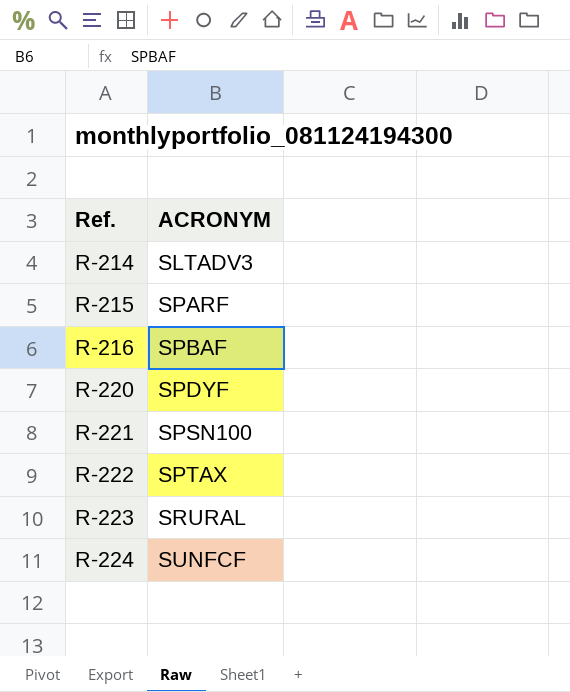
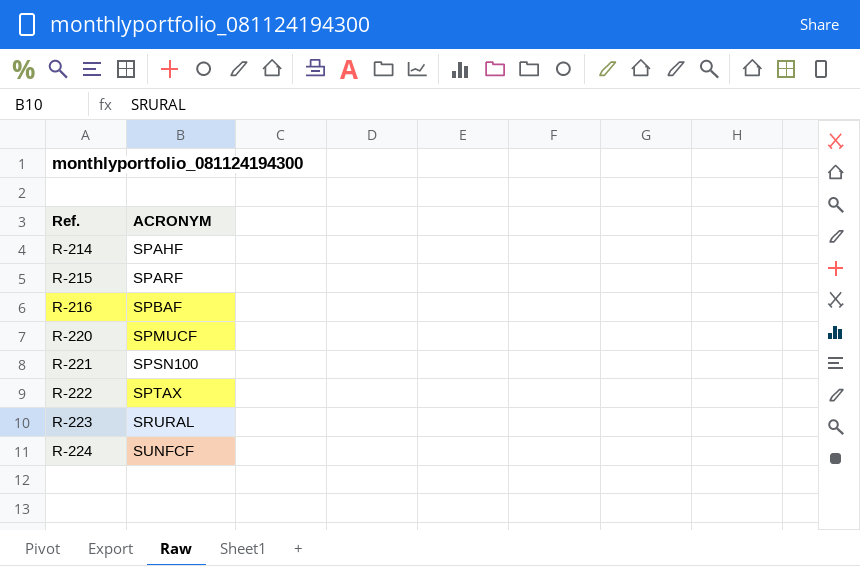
R-214 | ACRONYM: SLTADV3 -> SPAHF
R-220 | ACRONYM: SPDYF -> SPMUCF

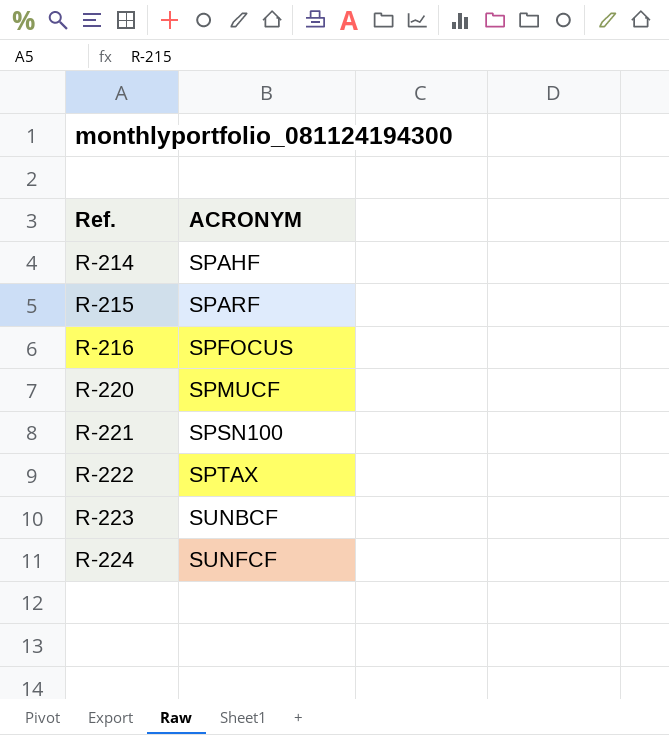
R-216 | ACRONYM: SPBAF -> SPFOCUS
R-223 | ACRONYM: SRURAL -> SUNBCF

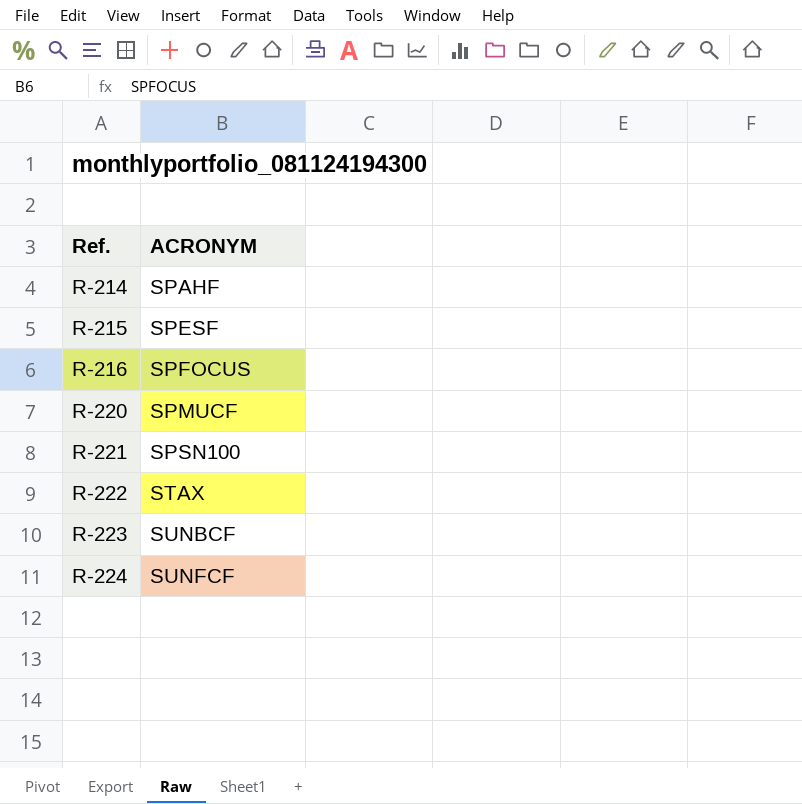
R-215 | ACRONYM: SPARF -> SPESF
R-222 | ACRONYM: SPTAX -> STAX

